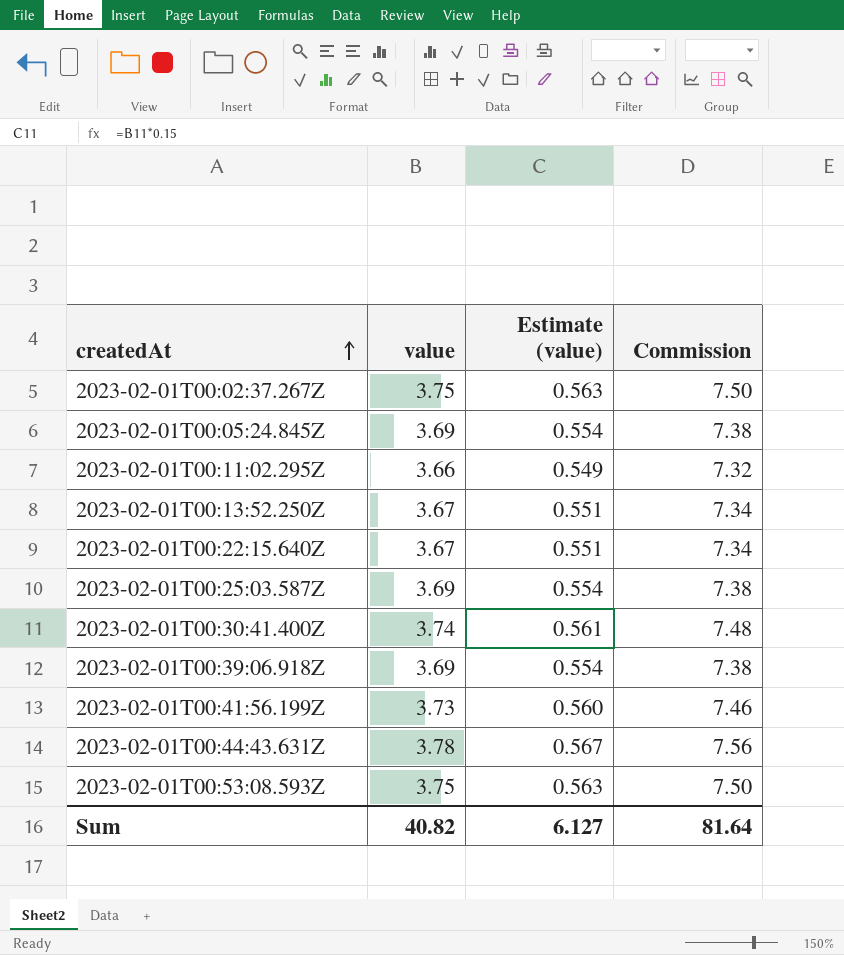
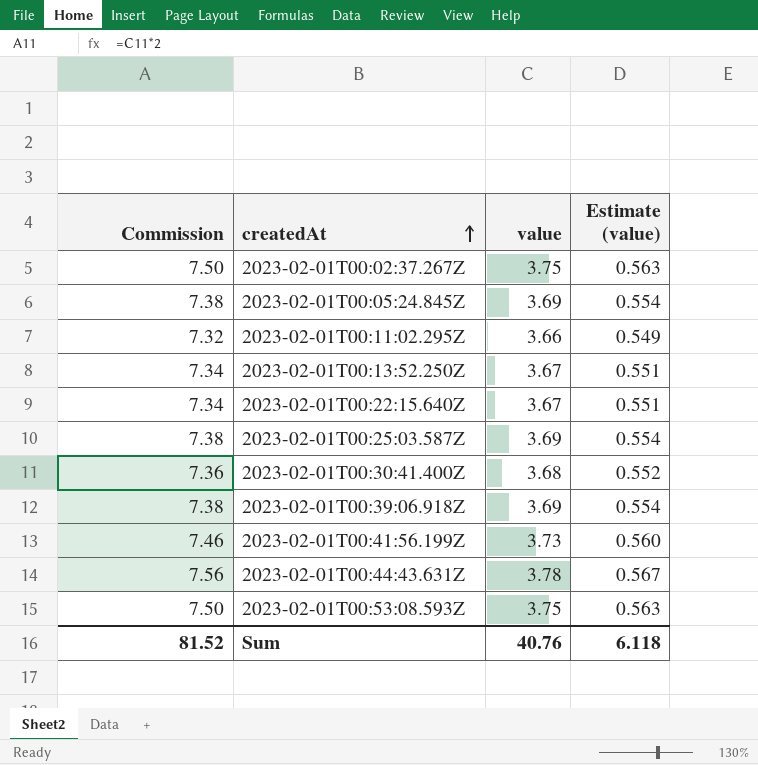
column Commission | position: 4 -> 1
2023-02-01T00:30:41.400Z | Commission: 7.48 -> 7.36
2023-02-01T00:30:41.400Z | value: 3.74 -> 3.68
2023-02-01T00:30:41.400Z | Estimate (value): 0.561 -> 0.552
Sum | Commission: 81.64 -> 81.52
Sum | value: 40.82 -> 40.76
Sum | Estimate (value): 6.127 -> 6.118

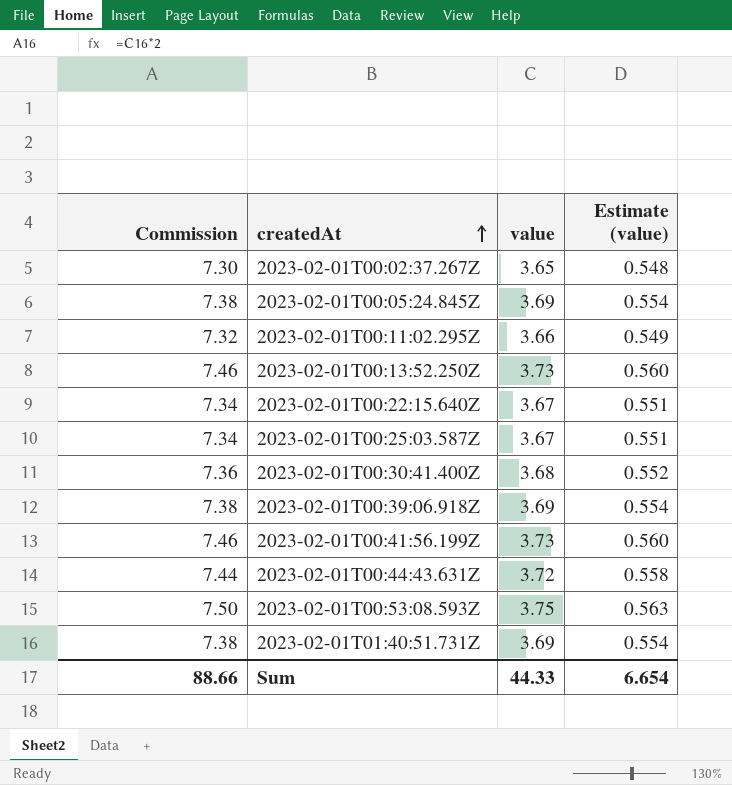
2023-02-01T00:02:37.267Z | Commission: 7.50 -> 7.30
2023-02-01T00:02:37.267Z | value: 3.75 -> 3.65
2023-02-01T00:02:37.267Z | Estimate (value): 0.563 -> 0.548
2023-02-01T00:13:52.250Z | Commission: 7.34 -> 7.46
2023-02-01T00:13:52.250Z | value: 3.67 -> 3.73
2023-02-01T00:13:52.250Z | Estimate (value): 0.551 -> 0.560
2023-02-01T00:25:03.587Z | Commission: 7.38 -> 7.34
2023-02-01T00:25:03.587Z | value: 3.69 -> 3.67
2023-02-01T00:25:03.587Z | Estimate (value): 0.554 -> 0.551
2023-02-01T00:44:43.631Z | Commission: 7.56 -> 7.44
2023-02-01T00:44:43.631Z | value: 3.78 -> 3.72
2023-02-01T00:44:43.631Z | Estimate (value): 0.567 -> 0.558
row 2023-02-01T01:40:51.731Z: none -> 7.38 | 3.69 | 0.554
Sum | Commission: 81.52 -> 88.66
Sum | value: 40.76 -> 44.33
Sum | Estimate (value): 6.118 -> 6.654

